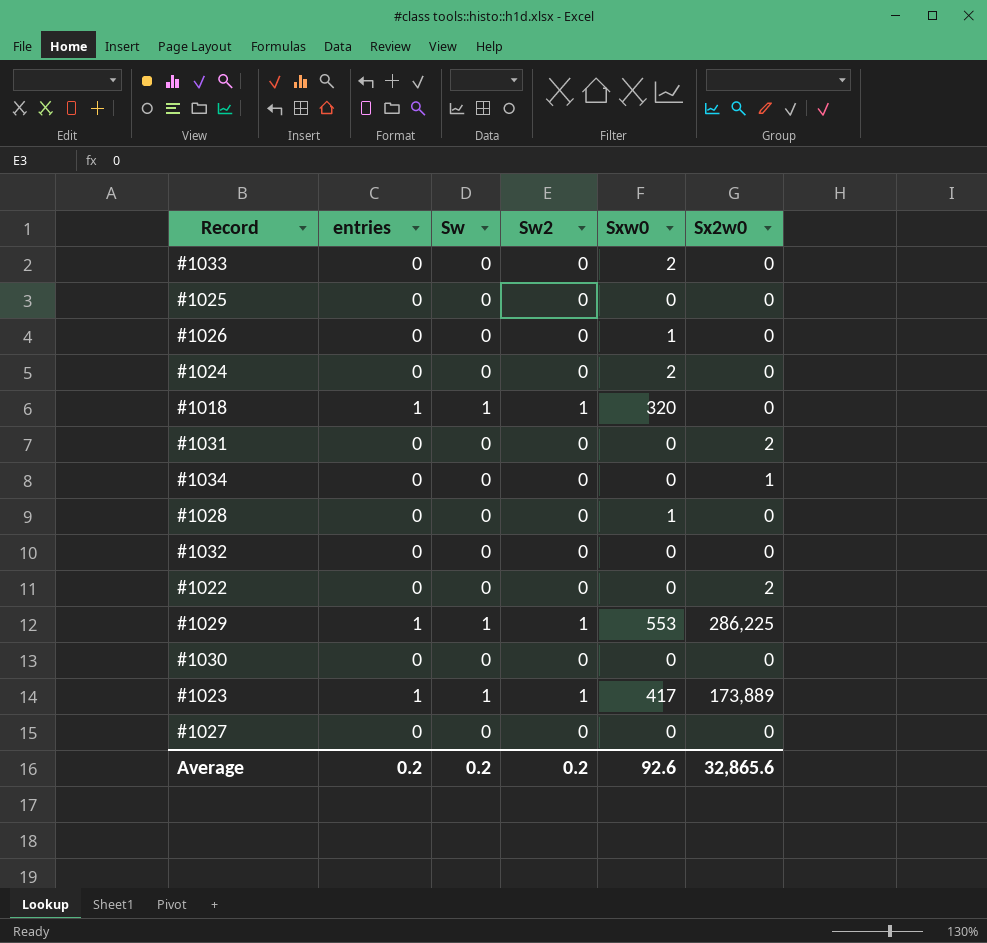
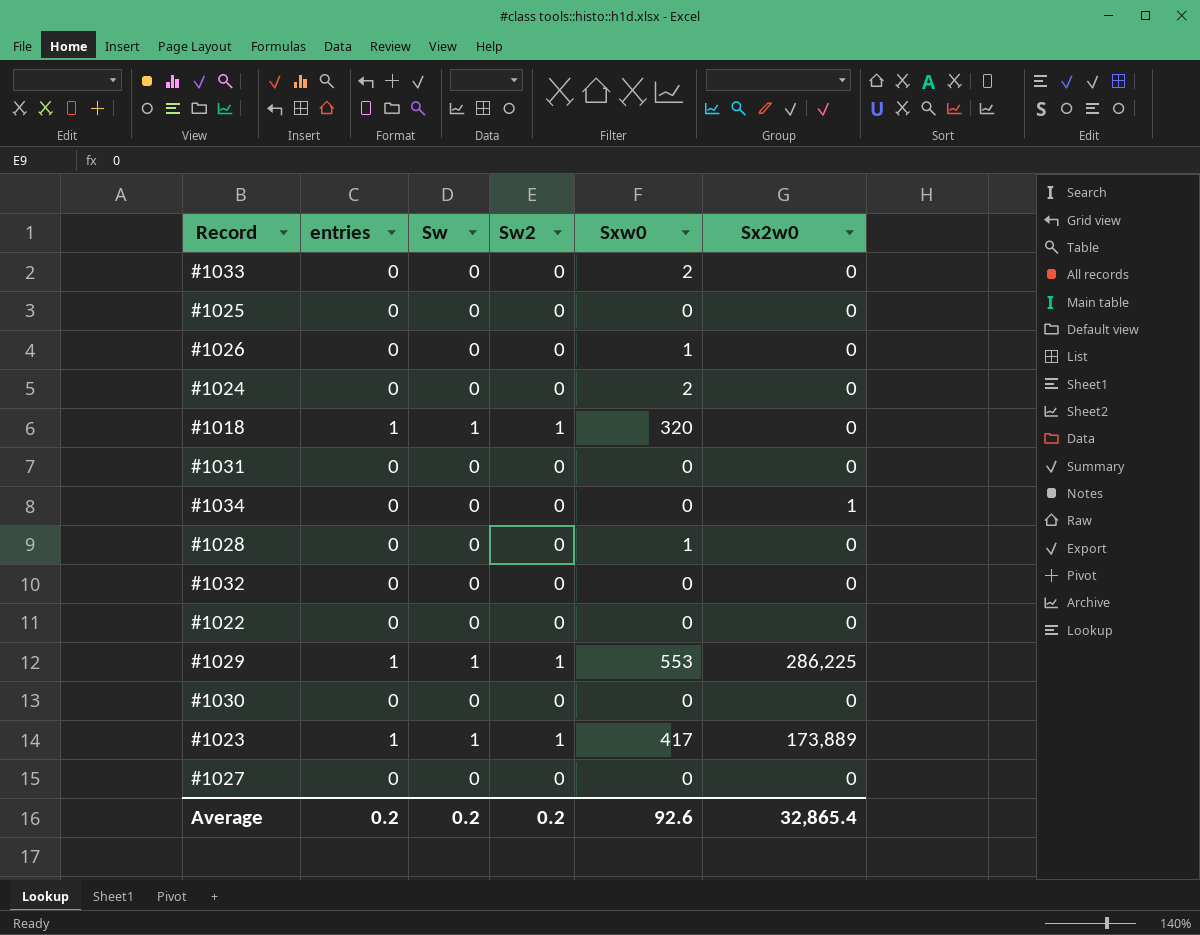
#1031 | Sx2w0: 2 -> 0
#1022 | Sx2w0: 2 -> 0
Average | Sx2w0: 32,865.6 -> 32,865.4

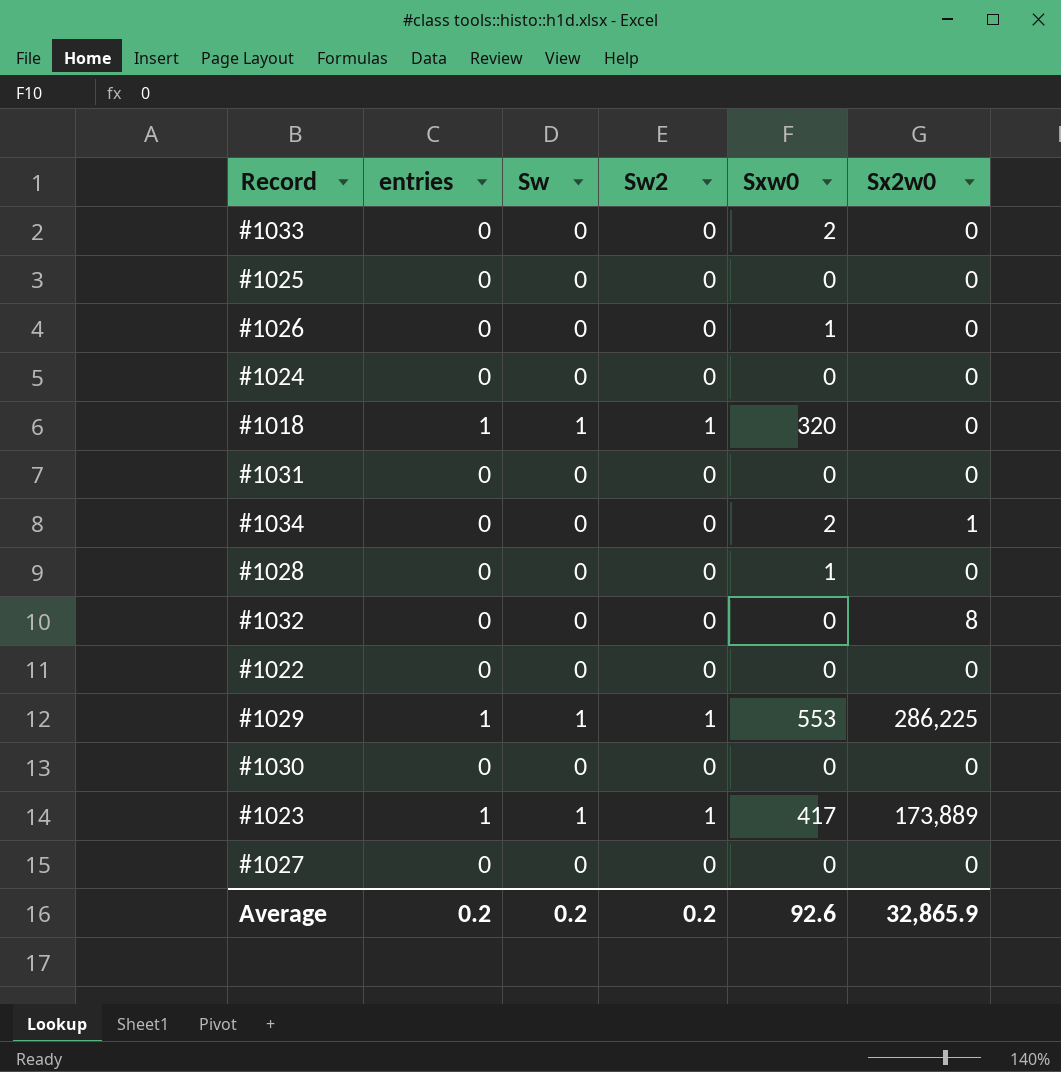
#1024 | Sxw0: 2 -> 0
#1034 | Sxw0: 0 -> 2
#1032 | Sx2w0: 0 -> 8
Average | Sx2w0: 32,865.4 -> 32,865.9

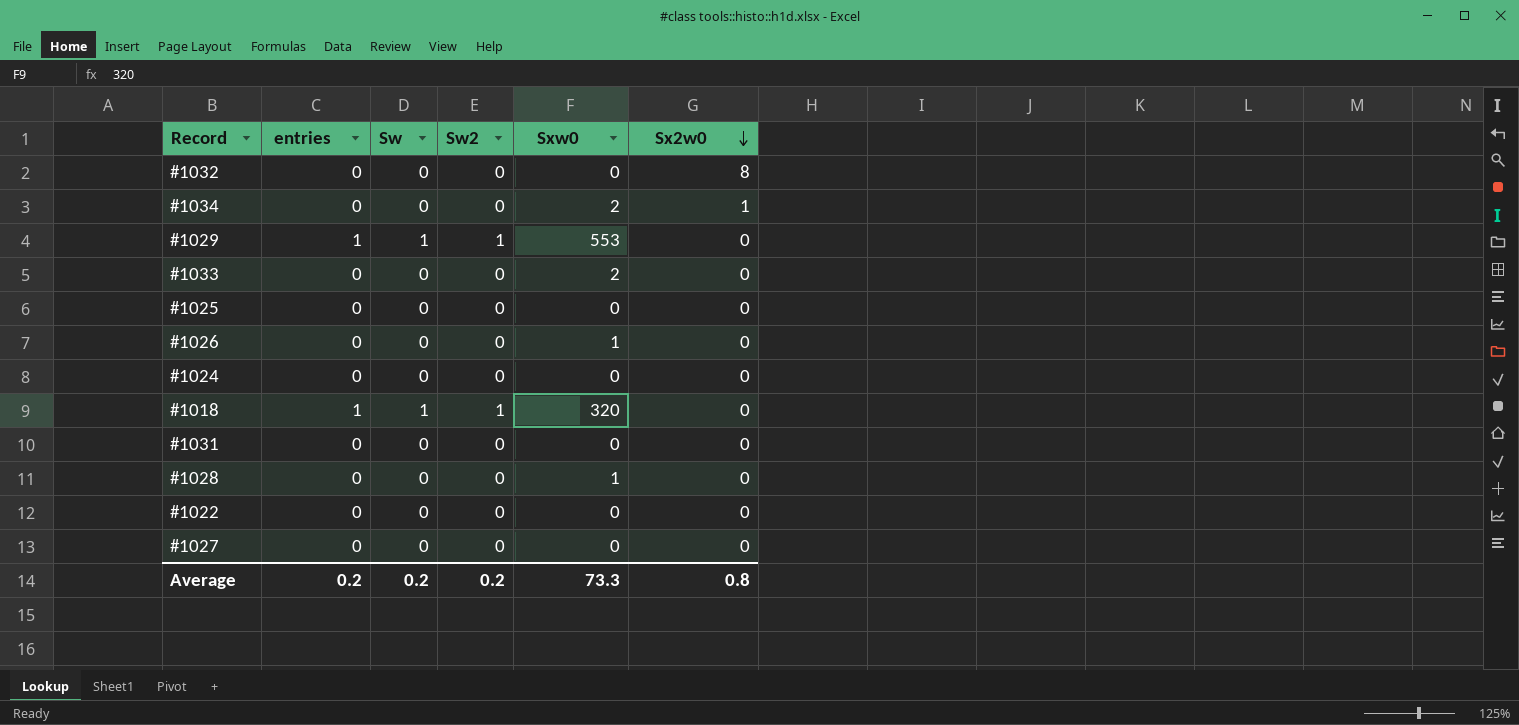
row order: none -> Sx2w0 descending
row #1030: 0 | 0 | 0 | 0 | 0 -> none
row #1023: 1 | 1 | 1 | 417 | 173,889 -> none
#1029 | Sx2w0: 286,225 -> 0
Average | Sxw0: 92.6 -> 73.3
Average | Sx2w0: 32,865.9 -> 0.8

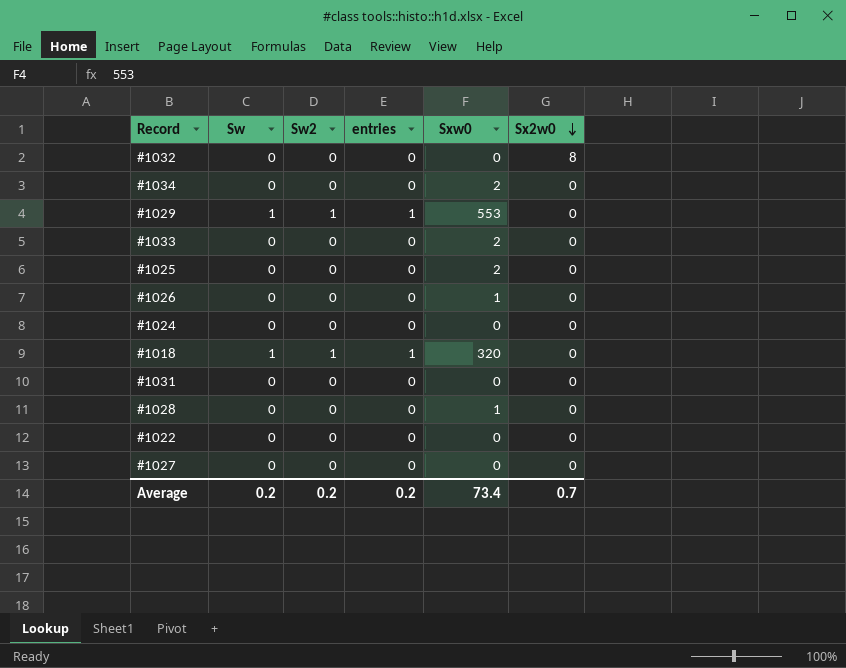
column entries | position: 2 -> 4
#1034 | Sx2w0: 1 -> 0
#1025 | Sxw0: 0 -> 2
Average | Sxw0: 73.3 -> 73.4
Average | Sx2w0: 0.8 -> 0.7

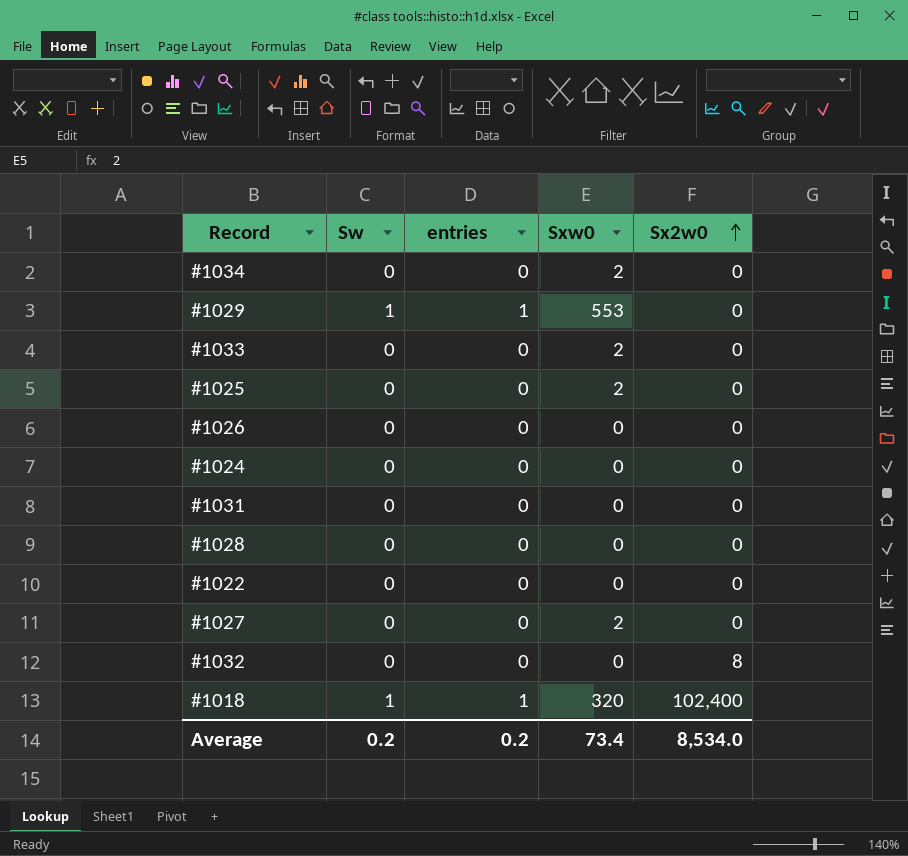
row order: Sx2w0 descending -> Sx2w0 ascending
column Sw2 | position: 3 -> none
#1026 | Sxw0: 1 -> 0
#1028 | Sxw0: 1 -> 0
#1027 | Sxw0: 0 -> 2
#1018 | Sx2w0: 0 -> 102,400
Average | Sx2w0: 0.7 -> 8,534.0

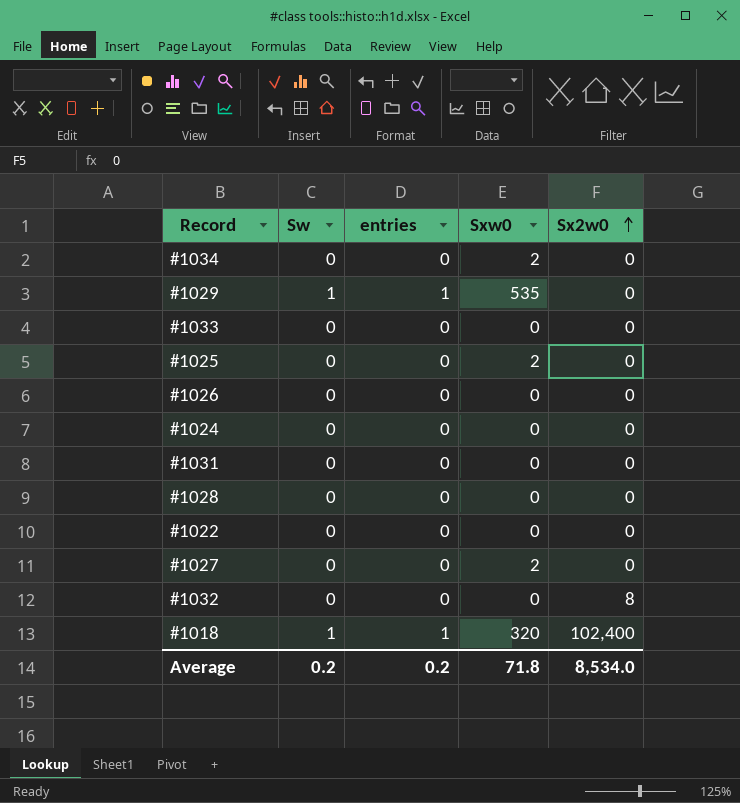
#1029 | Sxw0: 553 -> 535
#1033 | Sxw0: 2 -> 0
Average | Sxw0: 73.4 -> 71.8

